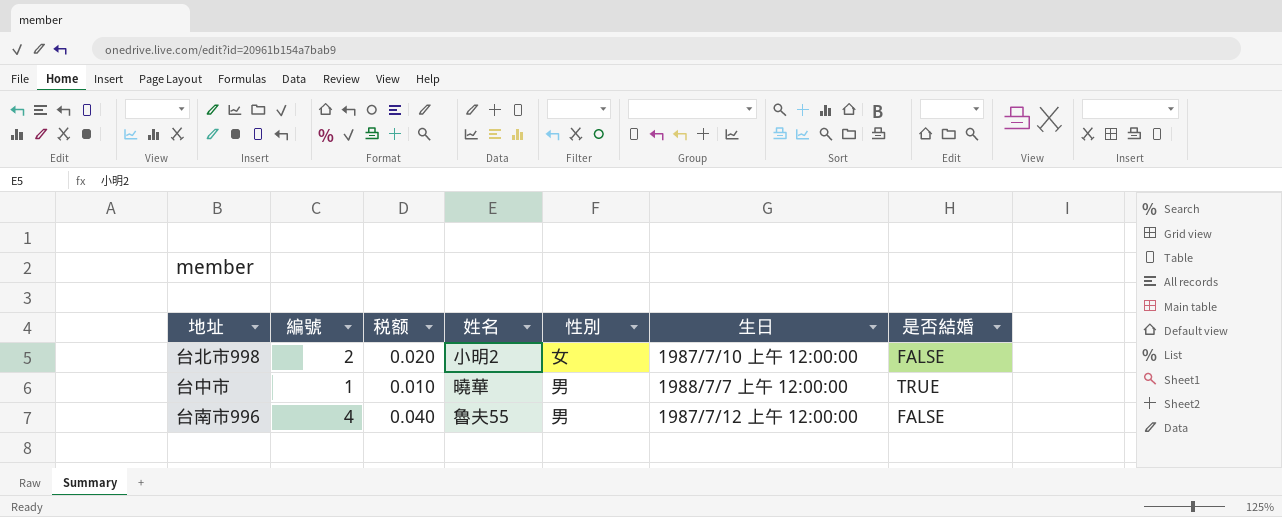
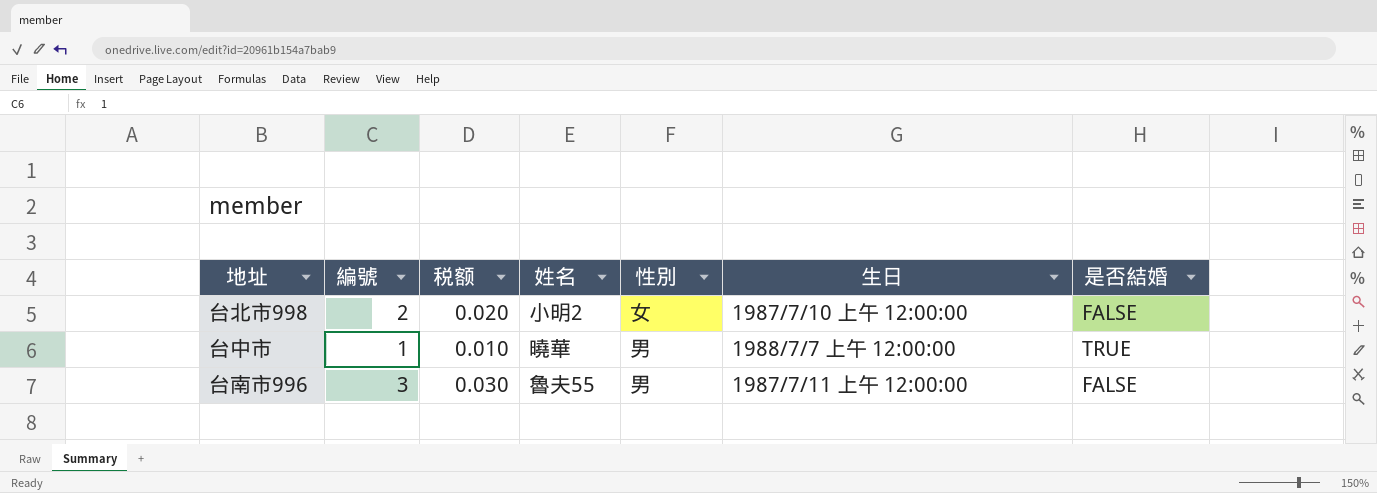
台南市996 | 編號: 4 -> 3
台南市996 | 税额: 0.040 -> 0.030
台南市996 | 生日: 1987/7/12 上午 12:00:00 -> 1987/7/11 上午 12:00:00

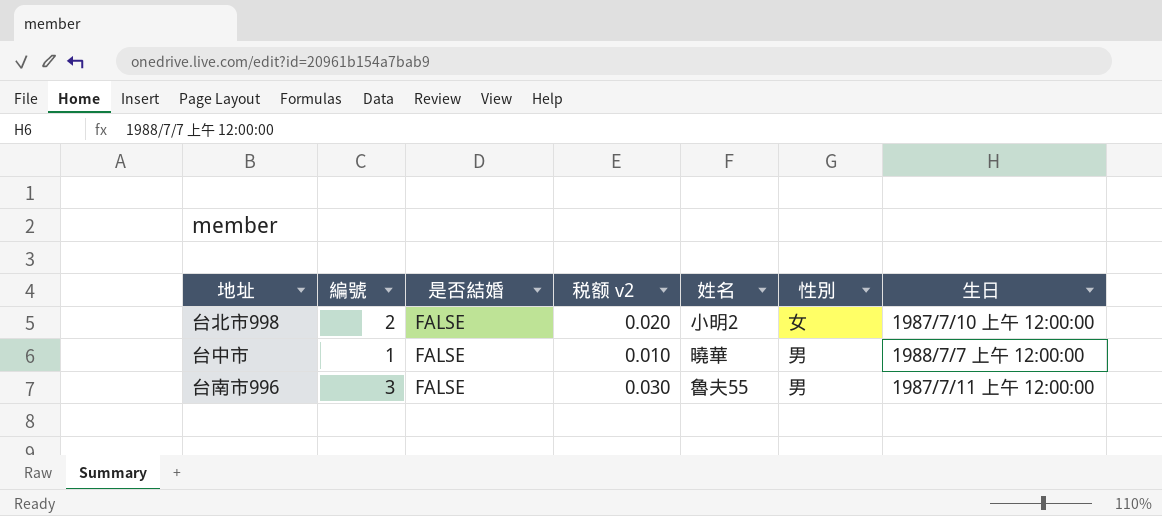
column 是否結婚 | position: 7 -> 3
column name: 税额 -> 税额 v2
台中市 | 是否結婚: TRUE -> FALSE

